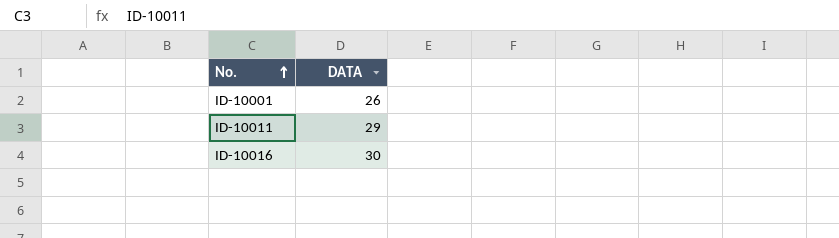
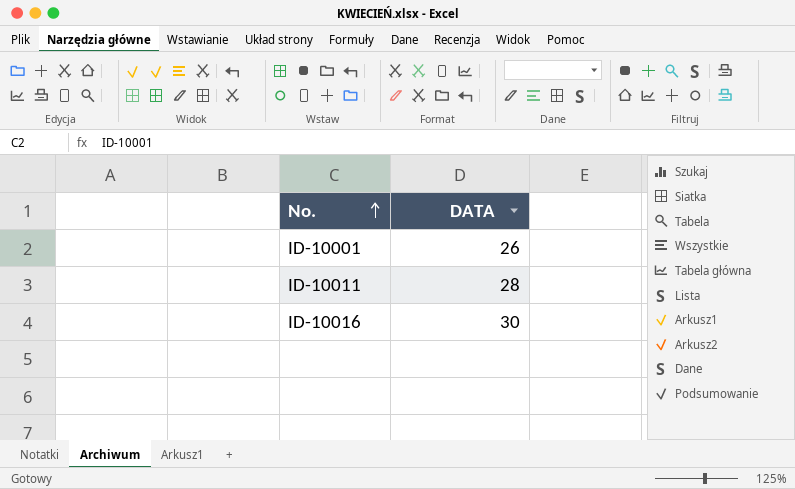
ID-10011 | DATA: 29 -> 28

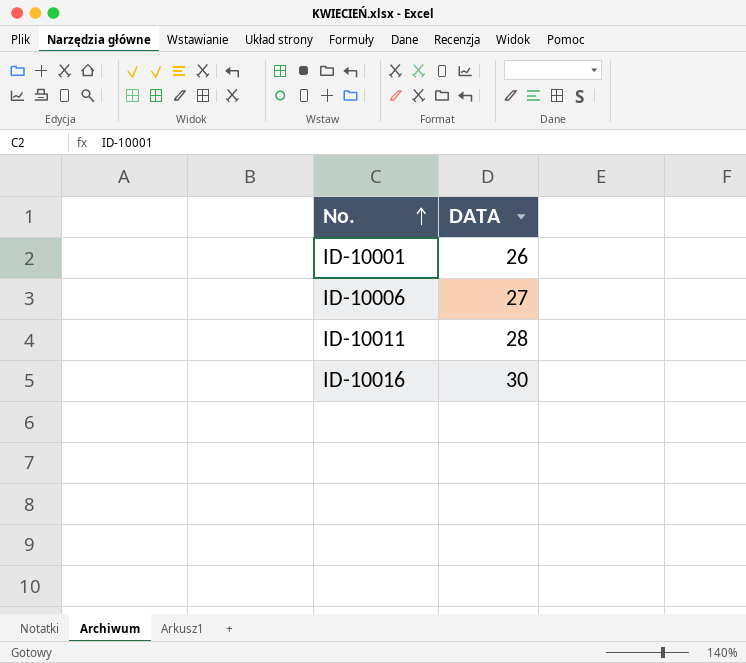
row ID-10006: none -> 27

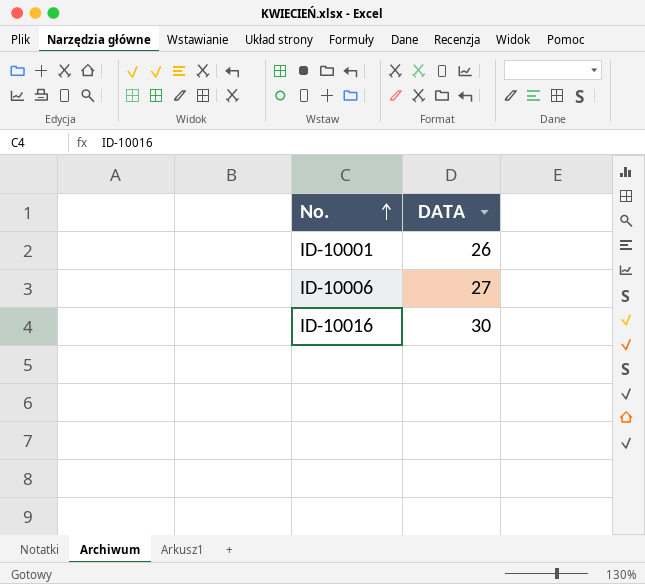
row ID-10011: 28 -> none

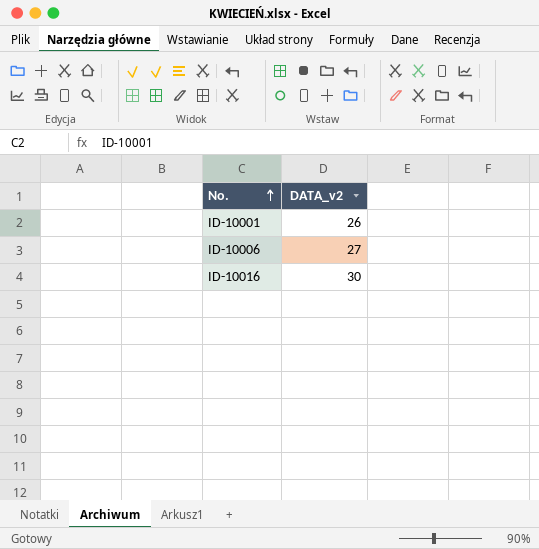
column name: DATA -> DATA_v2

